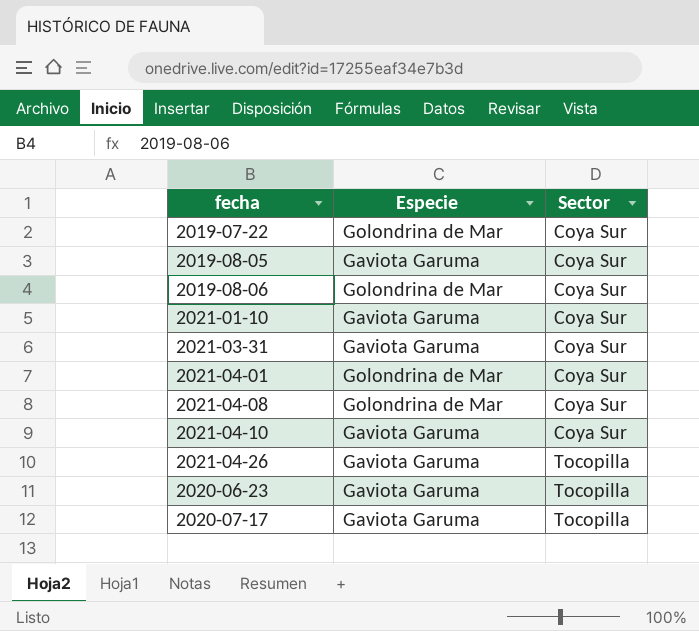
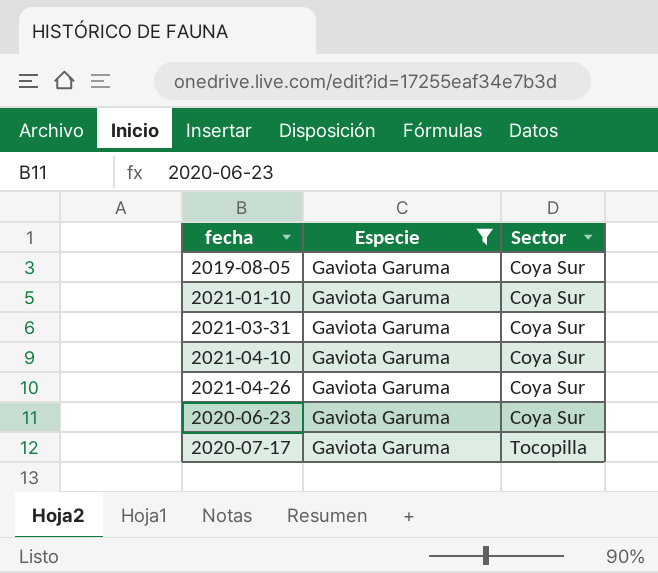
filter: none -> Especie = Gaviota Garuma
2021-04-26 | Sector: Tocopilla -> Coya Sur
2020-06-23 | Sector: Tocopilla -> Coya Sur

